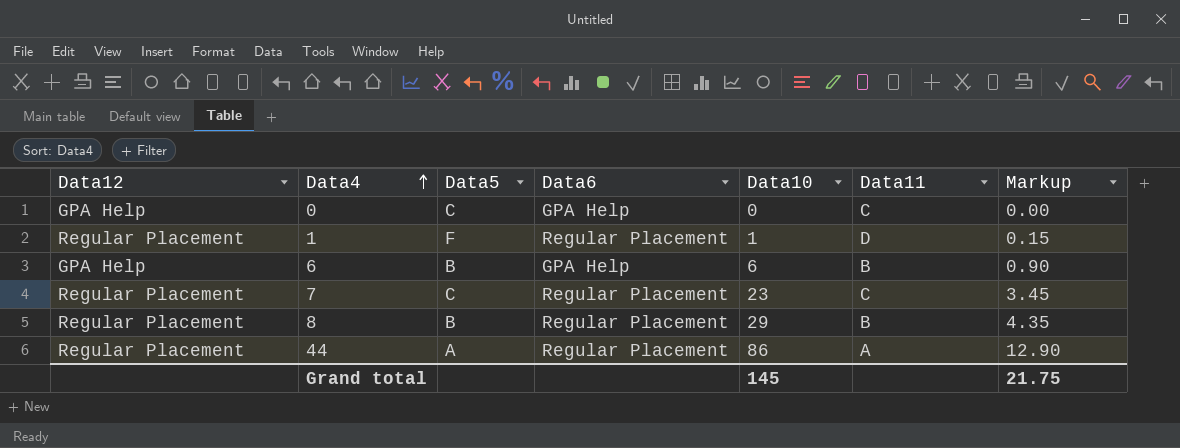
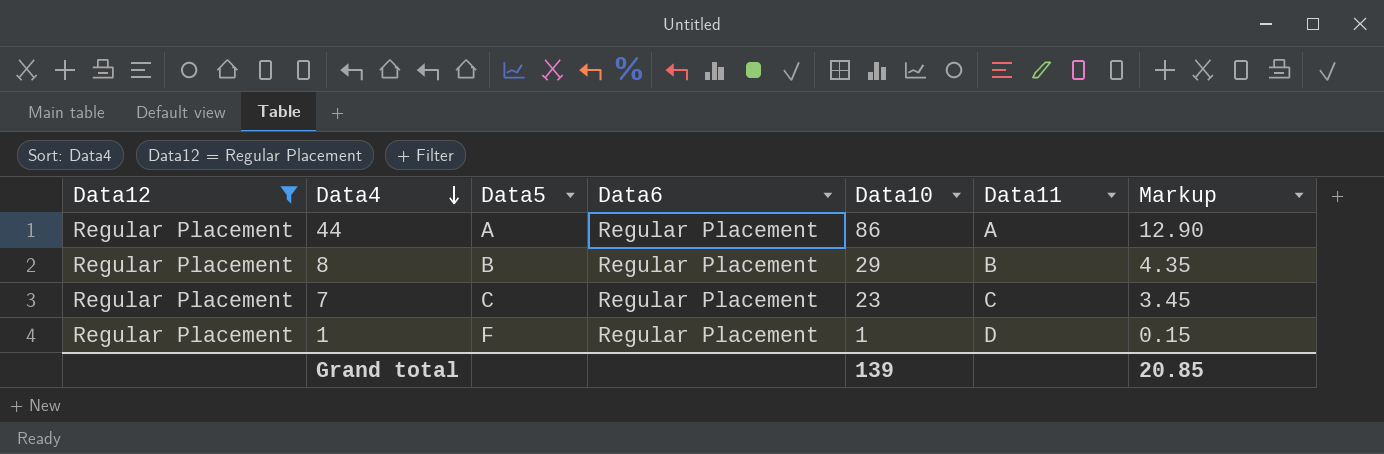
filter: none -> Data12 = Regular Placement
row order: Data4 ascending -> Data4 descending
Grand total | Data10: 145 -> 139
Grand total | Markup: 21.75 -> 20.85

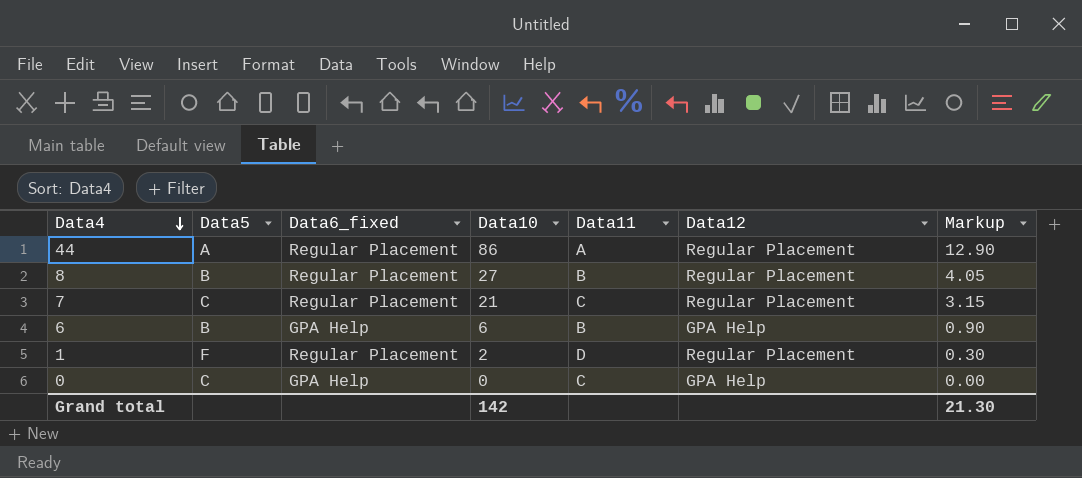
filter: Data12 = Regular Placement -> none
column name: Data6 -> Data6_fixed
column Data12 | position: 1 -> 6
8 | Data10: 29 -> 27
8 | Markup: 4.35 -> 4.05
7 | Data10: 23 -> 21
7 | Markup: 3.45 -> 3.15
1 | Data10: 1 -> 2
1 | Markup: 0.15 -> 0.30
Grand total | Data10: 139 -> 142
Grand total | Markup: 20.85 -> 21.30

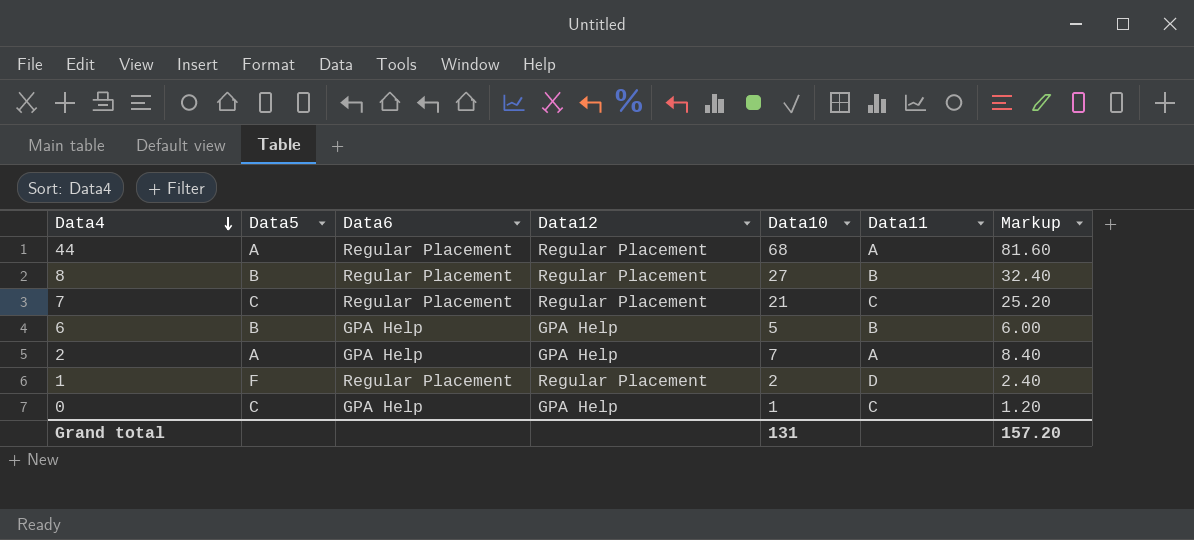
column name: Data6_fixed -> Data6
column Data12 | position: 6 -> 4
column Markup | formula: [Data10] * 0.15 -> [Data10] * 1.2
44 | Data10: 86 -> 68
6 | Data10: 6 -> 5
row 2: none -> A | GPA Help | GPA Help | 7 | A | 8.40
0 | Data10: 0 -> 1
Grand total | Data10: 142 -> 131
Grand total | Markup: 21.30 -> 157.20

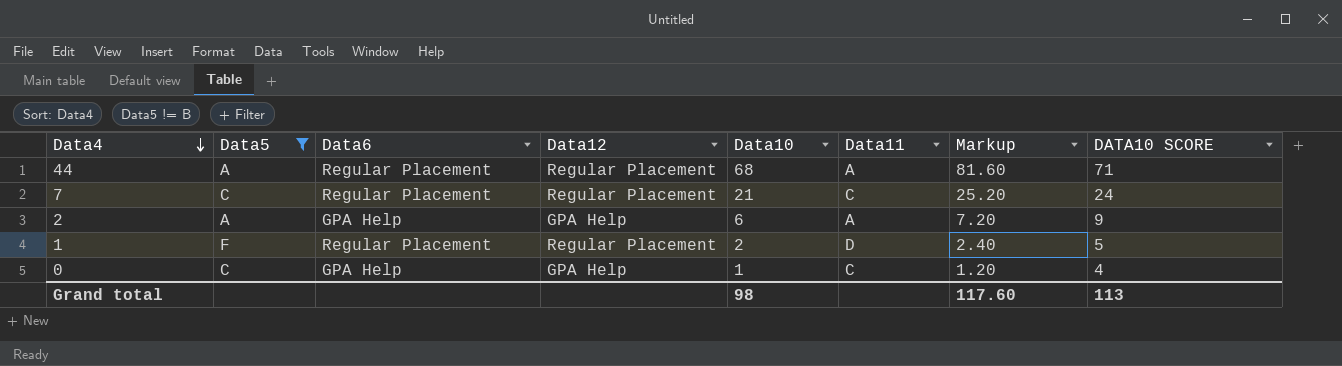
filter: none -> Data5 != B
column DATA10 SCORE | formula: none -> [Data10] + 3
2 | Data10: 7 -> 6
2 | Markup: 8.40 -> 7.20
Grand total | Data10: 131 -> 98
Grand total | Markup: 157.20 -> 117.60

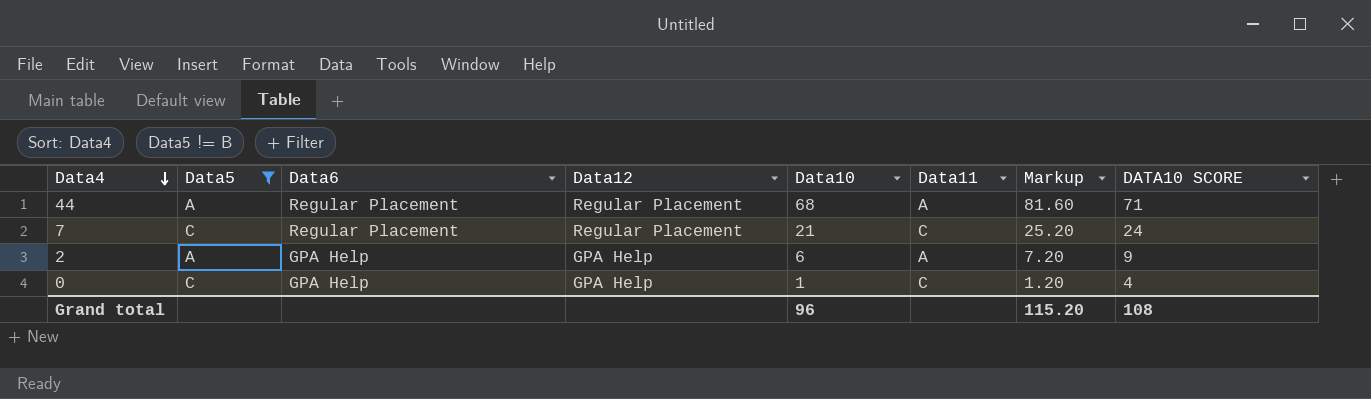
row 1: F | Regular Placement | Regular Placement | 2 | D | 2.40 | 5 -> none
Grand total | Data10: 98 -> 96
Grand total | Markup: 117.60 -> 115.20
Grand total | DATA10 SCORE: 113 -> 108

